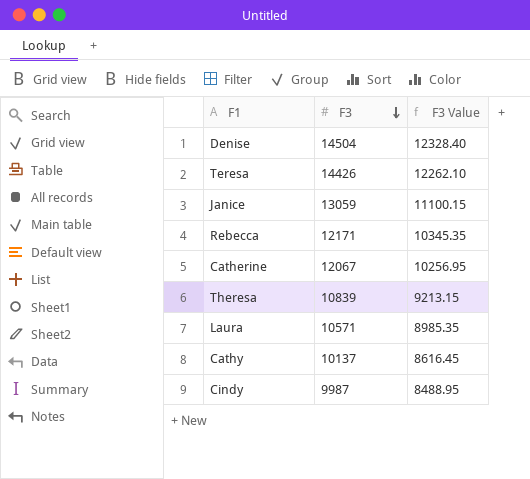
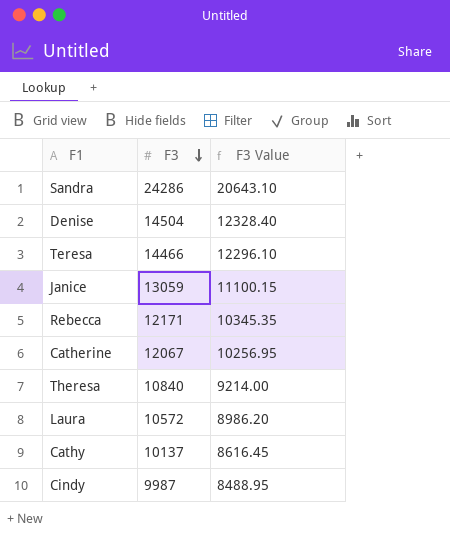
row Sandra: none -> 24286 | 20643.10
Teresa | F3: 14426 -> 14466
Teresa | F3 Value: 12262.10 -> 12296.10
Theresa | F3: 10839 -> 10840
Theresa | F3 Value: 9213.15 -> 9214.00
Laura | F3: 10571 -> 10572
Laura | F3 Value: 8985.35 -> 8986.20

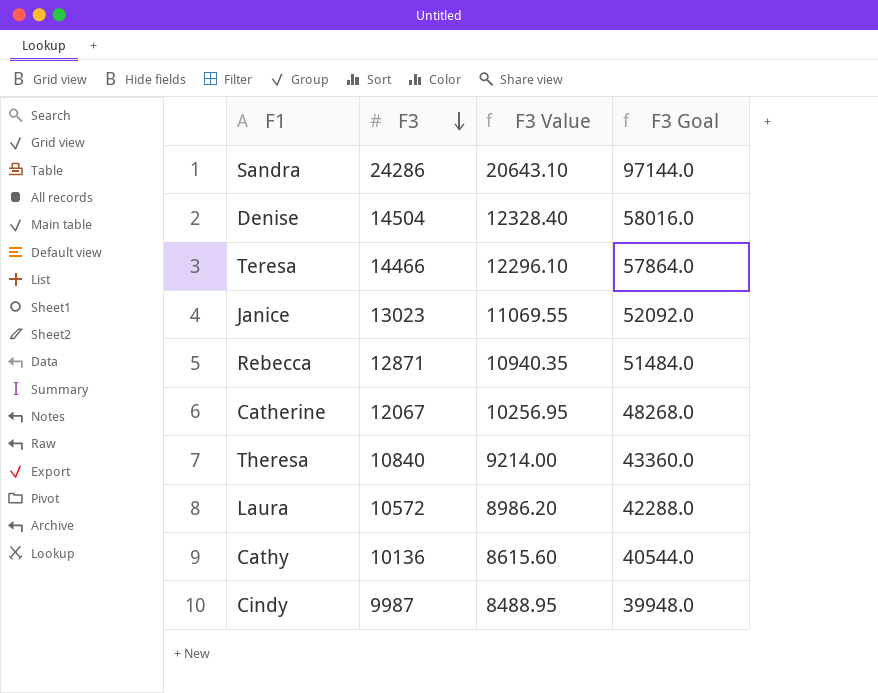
column F3 Goal | formula: none -> [F3] * 4
Janice | F3: 13059 -> 13023
Janice | F3 Value: 11100.15 -> 11069.55
Rebecca | F3: 12171 -> 12871
Rebecca | F3 Value: 10345.35 -> 10940.35
Cathy | F3: 10137 -> 10136
Cathy | F3 Value: 8616.45 -> 8615.60

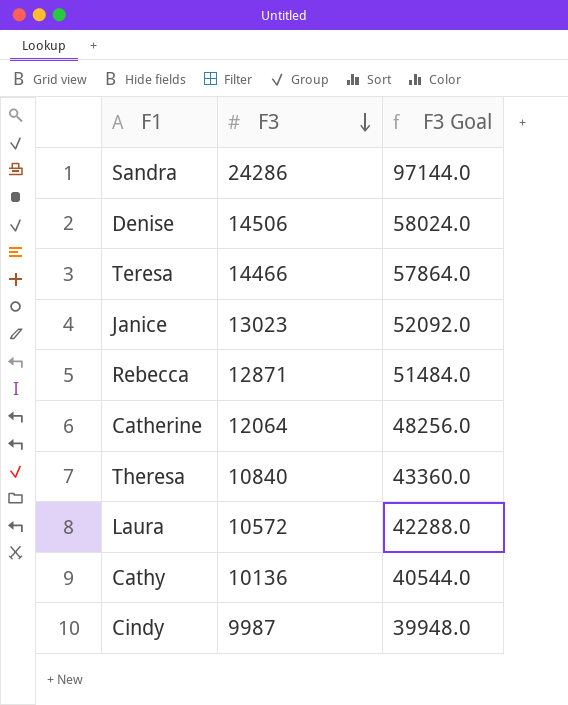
column F3 Value | formula: [F3] * 0.85 -> none
Denise | F3: 14504 -> 14506
Denise | F3 Goal: 58016.0 -> 58024.0
Catherine | F3: 12067 -> 12064
Catherine | F3 Goal: 48268.0 -> 48256.0

